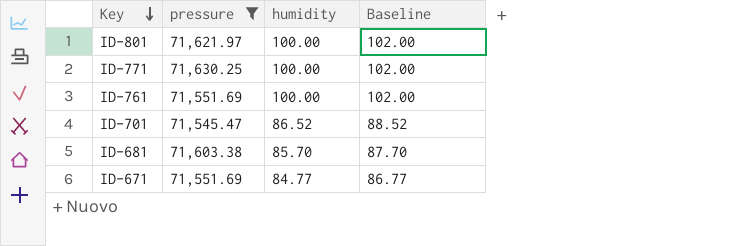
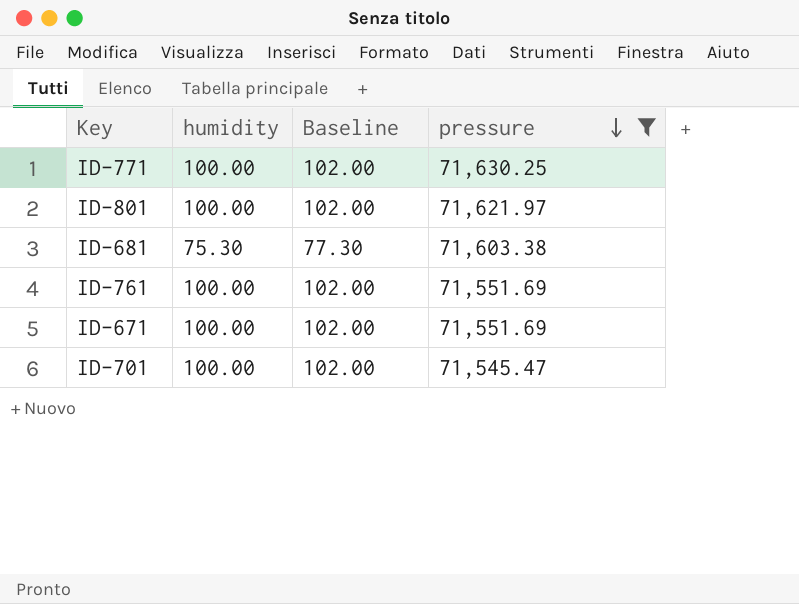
row order: Key descending -> pressure descending
column pressure | position: 2 -> 4
ID-681 | humidity: 85.70 -> 75.30
ID-681 | Baseline: 87.70 -> 77.30
ID-671 | humidity: 84.77 -> 100.00
ID-671 | Baseline: 86.77 -> 102.00
ID-701 | humidity: 86.52 -> 100.00
ID-701 | Baseline: 88.52 -> 102.00

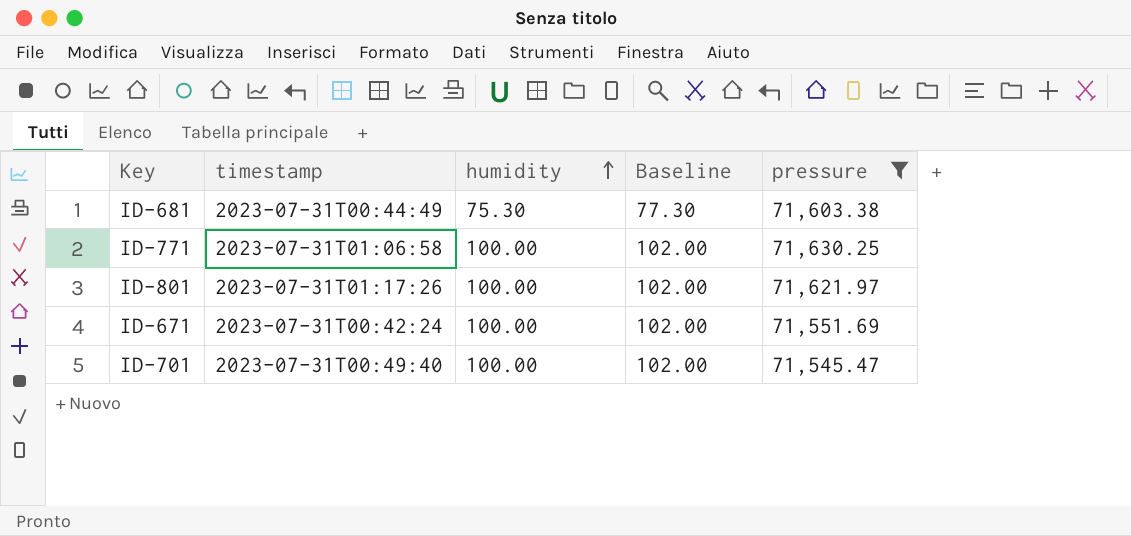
row order: pressure descending -> humidity ascending
column timestamp | position: none -> 2
row ID-761: 100.00 | 102.00 | 71,551.69 -> none

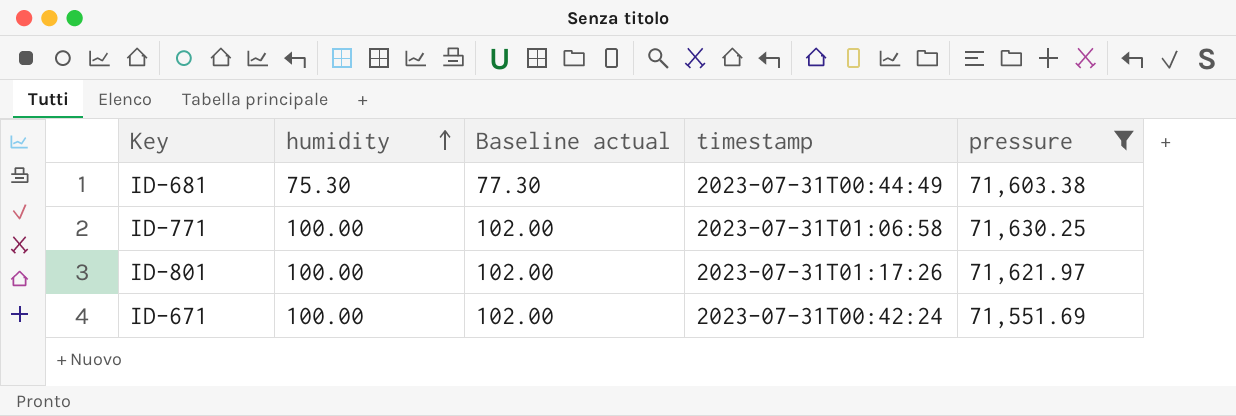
column name: Baseline -> Baseline actual
column timestamp | position: 2 -> 4
row ID-701: 2023-07-31T00:49:40 | 100.00 | 102.00 | 71,545.47 -> none

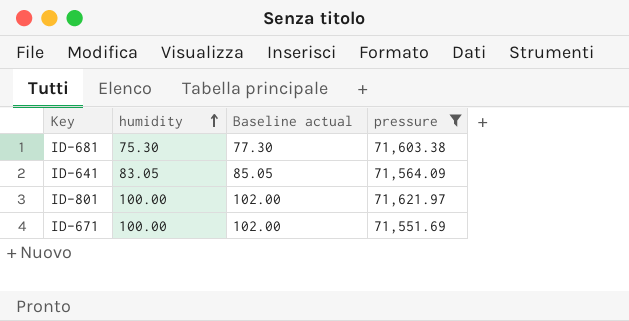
column timestamp | position: 4 -> none
row ID-771: 100.00 | 102.00 | 2023-07-31T01:06:58 | 71,630.25 -> none
row ID-641: none -> 83.05 | 85.05 | 71,564.09

